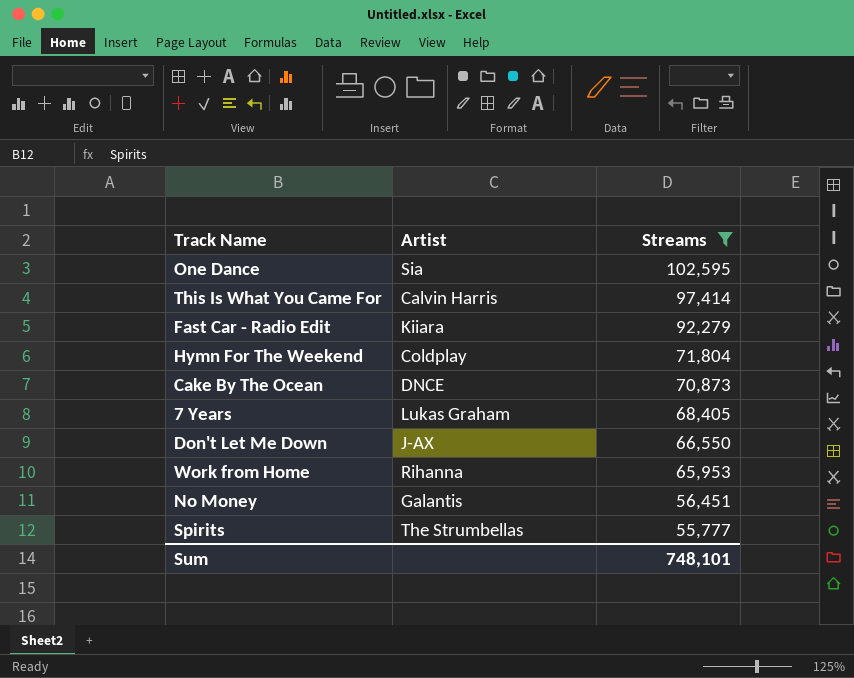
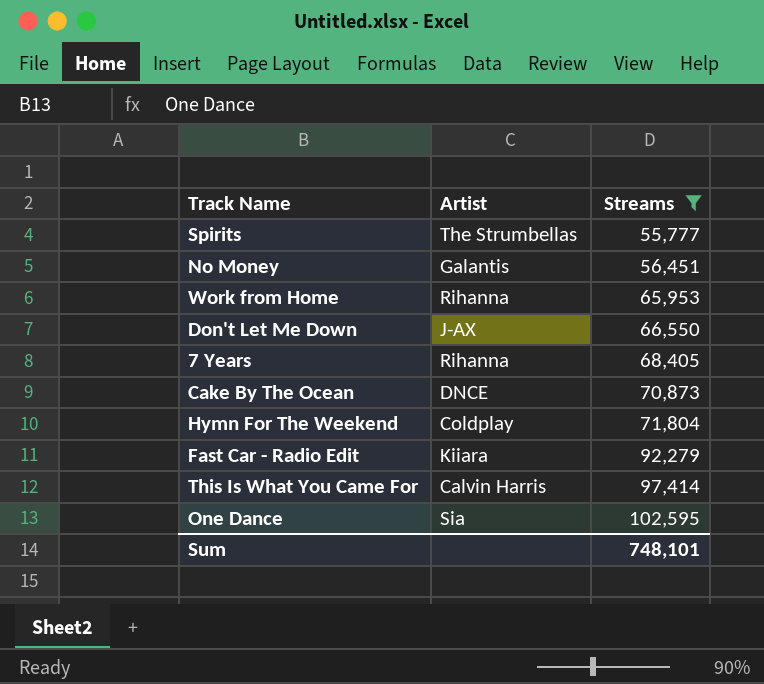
row order: Streams descending -> Streams ascending
7 Years | Artist: Lukas Graham -> Rihanna

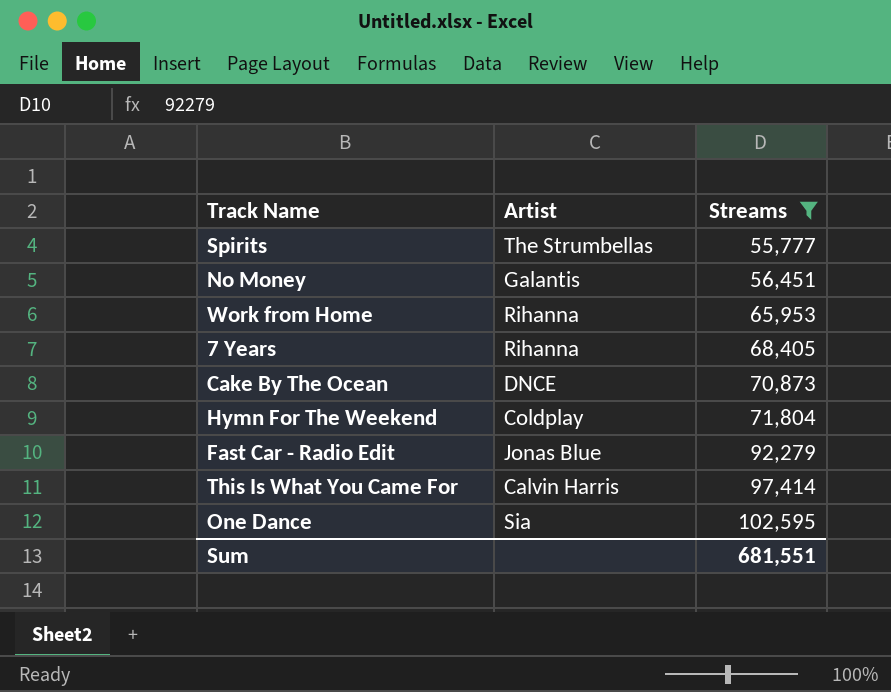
row Don't Let Me Down: J-AX | 66,550 -> none
Fast Car - Radio Edit | Artist: Kiiara -> Jonas Blue
Sum | Streams: 748,101 -> 681,551

